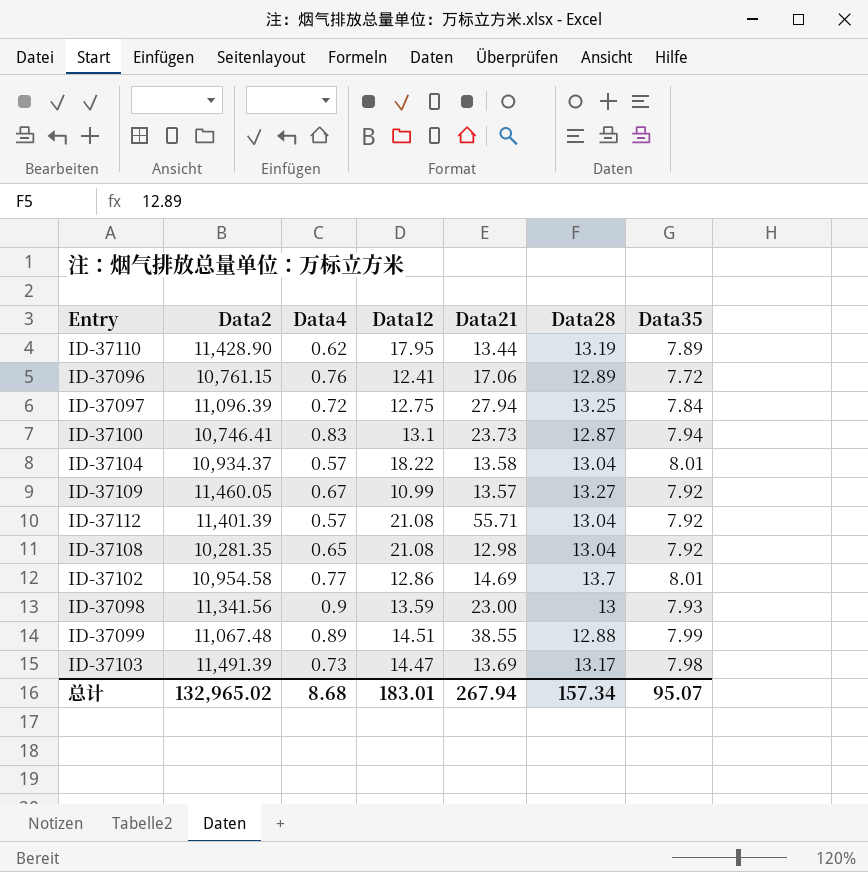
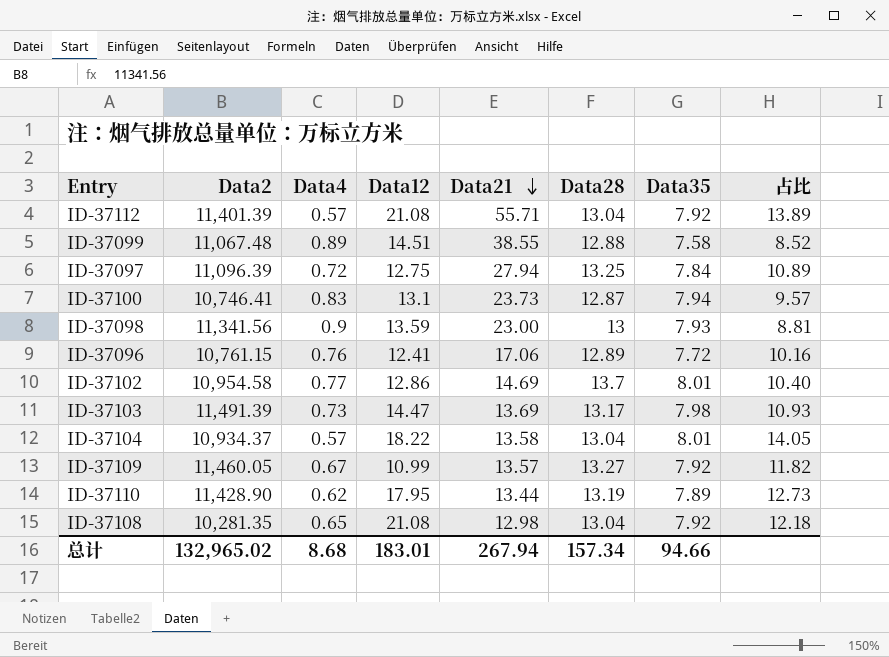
row order: none -> Data21 descending
column 占比 | formula: none -> [Data35] / [Data4]
ID-37099 | Data35: 7.99 -> 7.58
总计 | Data35: 95.07 -> 94.66

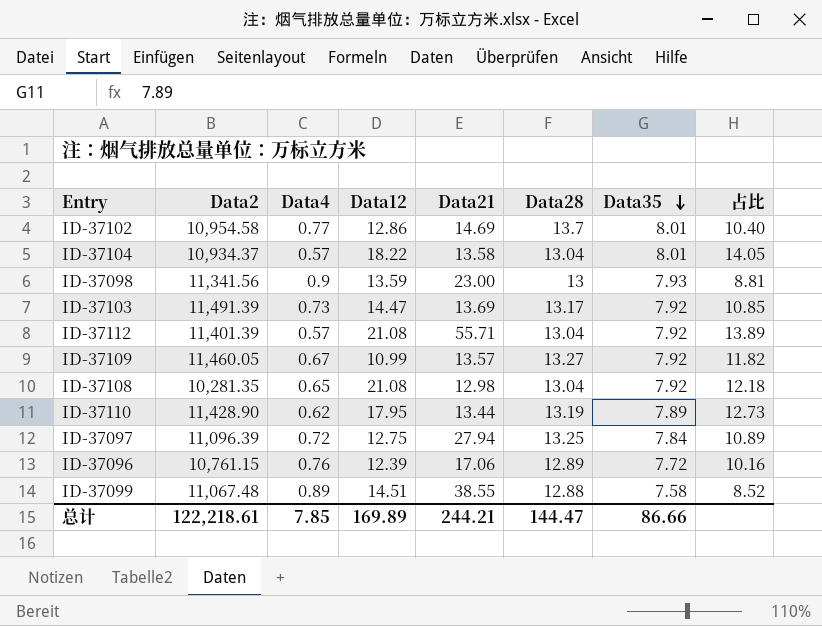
row order: Data21 descending -> Data35 descending
row ID-37100: 10,746.41 | 0.83 | 13.1 | 23.73 | 12.87 | 7.94 | 9.57 -> none
ID-37103 | Data35: 7.98 -> 7.92
ID-37103 | 占比: 10.93 -> 10.85
ID-37096 | Data12: 12.41 -> 12.39
总计 | Data2: 132,965.02 -> 122,218.61
总计 | Data4: 8.68 -> 7.85
总计 | Data12: 183.01 -> 169.89
总计 | Data21: 267.94 -> 244.21
总计 | Data28: 157.34 -> 144.47
总计 | Data35: 94.66 -> 86.66

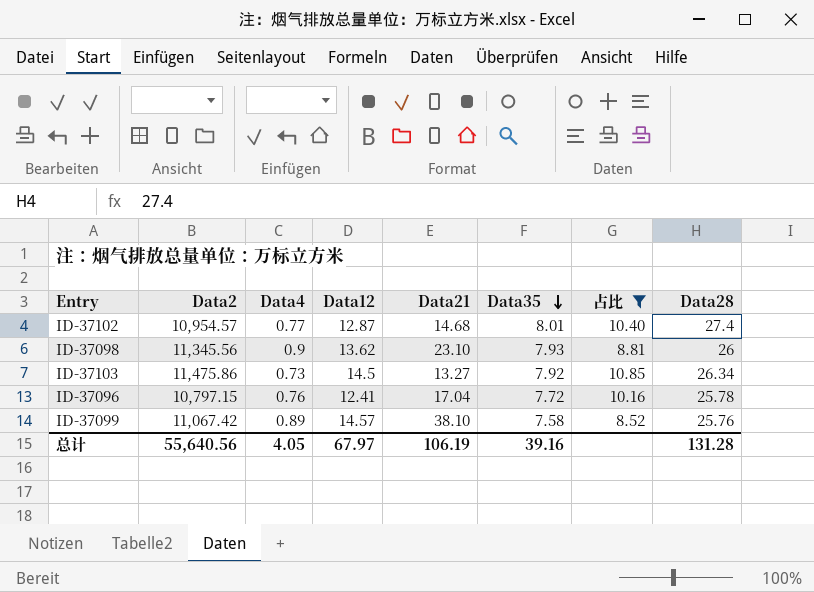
filter: none -> 占比 <= 10.85
column Data28 | position: 6 -> 8
ID-37102 | Data2: 10,954.58 -> 10,954.57
ID-37102 | Data12: 12.86 -> 12.87
ID-37102 | Data21: 14.69 -> 14.68
ID-37102 | Data28: 13.7 -> 27.4
ID-37098 | Data2: 11,341.56 -> 11,345.56
ID-37098 | Data12: 13.59 -> 13.62
ID-37098 | Data21: 23.00 -> 23.10
ID-37098 | Data28: 13 -> 26
ID-37103 | Data2: 11,491.39 -> 11,475.86
ID-37103 | Data12: 14.47 -> 14.5
ID-37103 | Data21: 13.69 -> 13.27
ID-37103 | Data28: 13.17 -> 26.34
ID-37096 | Data2: 10,761.15 -> 10,797.15
ID-37096 | Data12: 12.39 -> 12.41
ID-37096 | Data21: 17.06 -> 17.04
ID-37096 | Data28: 12.89 -> 25.78
ID-37099 | Data2: 11,067.48 -> 11,067.42
ID-37099 | Data12: 14.51 -> 14.57
ID-37099 | Data21: 38.55 -> 38.10
ID-37099 | Data28: 12.88 -> 25.76
总计 | Data2: 122,218.61 -> 55,640.56
总计 | Data4: 7.85 -> 4.05
总计 | Data12: 169.89 -> 67.97
总计 | Data21: 244.21 -> 106.19
总计 | Data35: 86.66 -> 39.16
总计 | Data28: 144.47 -> 131.28

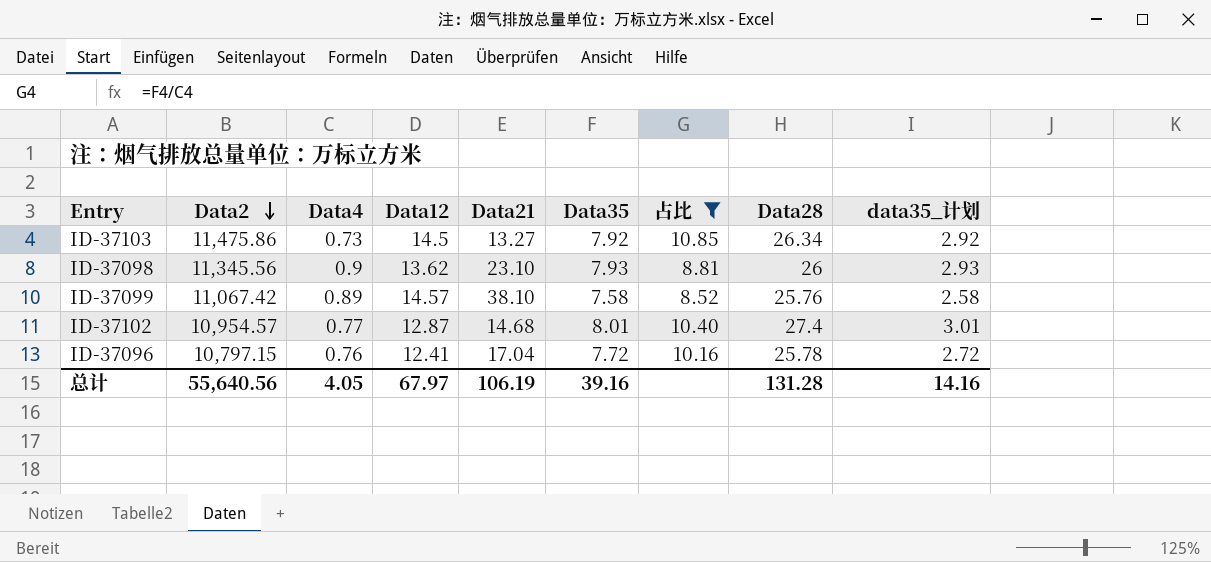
row order: Data35 descending -> Data2 descending
column data35_计划 | formula: none -> [Data35] - 5

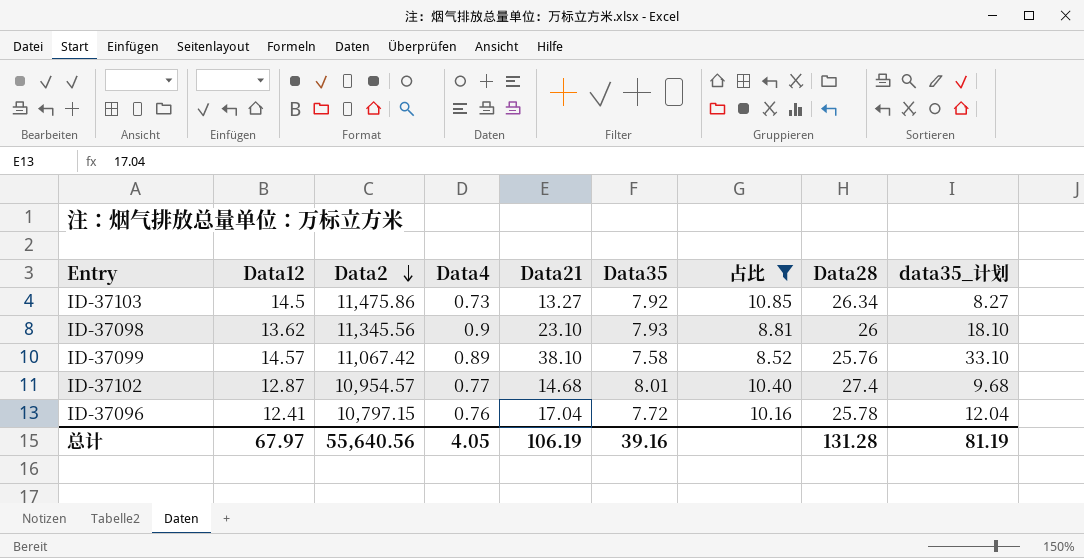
column Data12 | position: 4 -> 2
column data35_计划 | formula: [Data35] - 5 -> [Data21] - 5
总计 | data35_计划: 14.16 -> 81.19

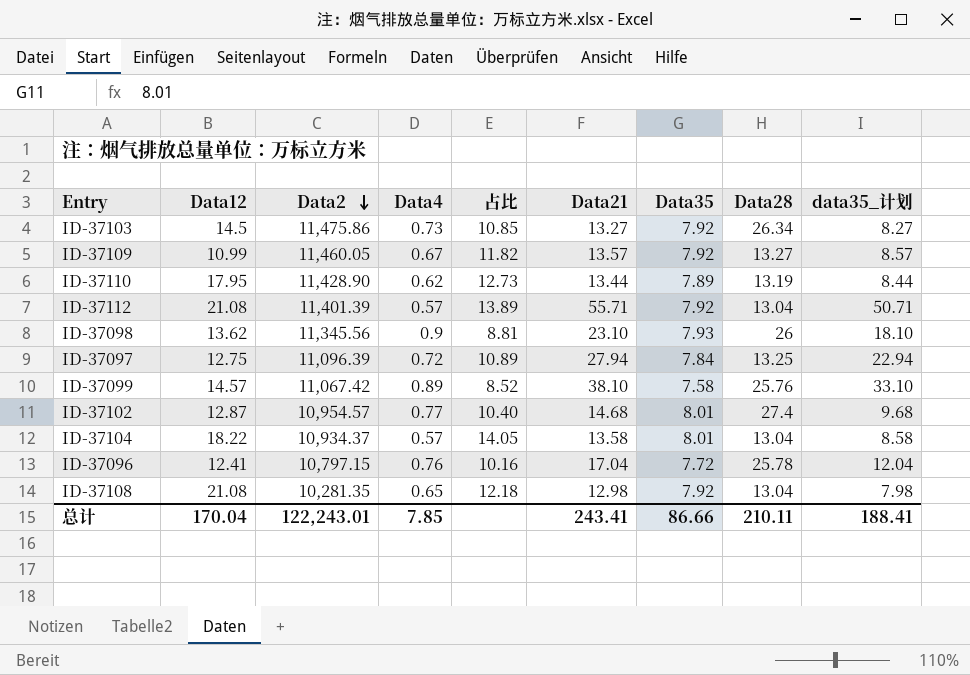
filter: 占比 <= 10.85 -> none
column 占比 | position: 7 -> 5
总计 | Data12: 67.97 -> 170.04
总计 | Data2: 55,640.56 -> 122,243.01
总计 | Data4: 4.05 -> 7.85
总计 | Data21: 106.19 -> 243.41
总计 | Data35: 39.16 -> 86.66
总计 | Data28: 131.28 -> 210.11
总计 | data35_计划: 81.19 -> 188.41

